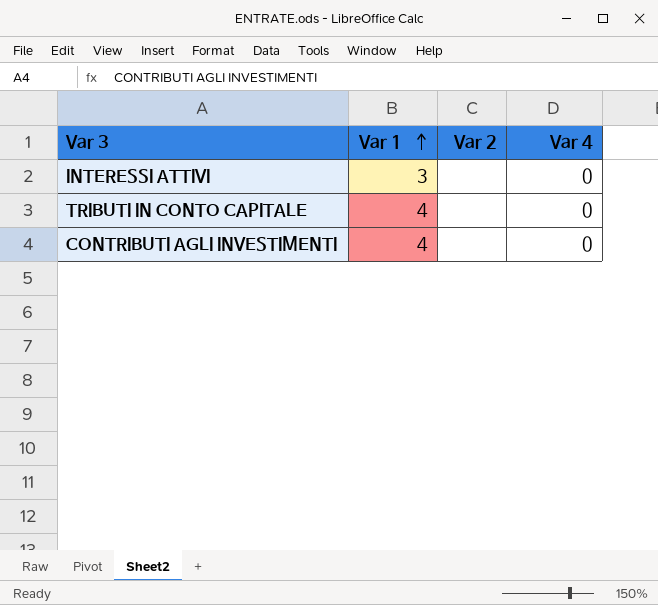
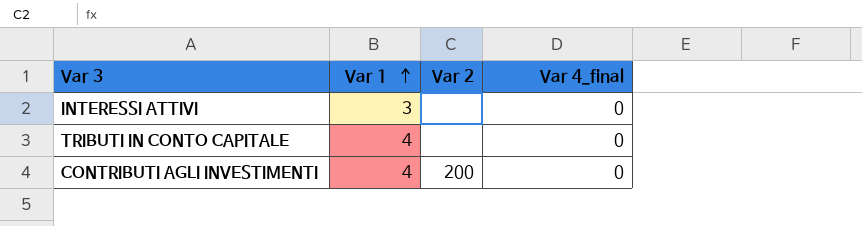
column name: Var 4 -> Var 4_final
CONTRIBUTI AGLI INVESTIMENTI | Var 2: none -> 200

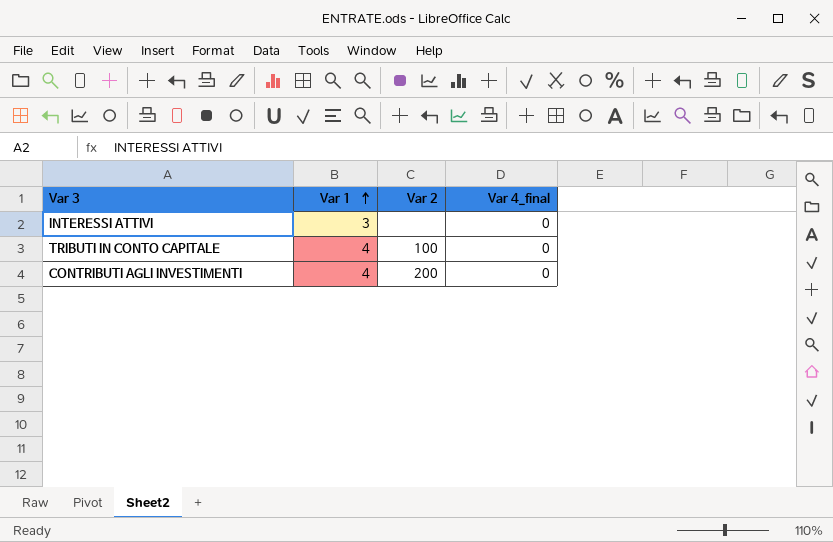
TRIBUTI IN CONTO CAPITALE | Var 2: none -> 100

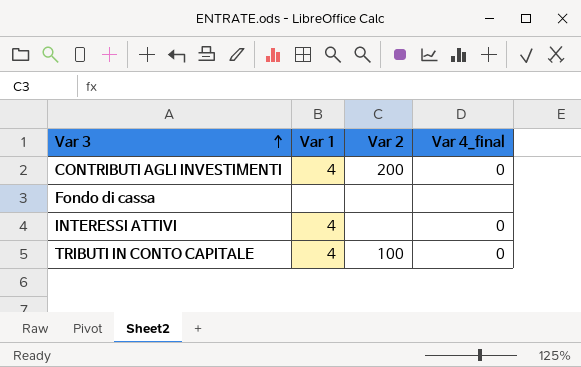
row order: Var 1 ascending -> Var 3 ascending
row Fondo di cassa: none -> none | none | none
INTERESSI ATTIVI | Var 1: 3 -> 4

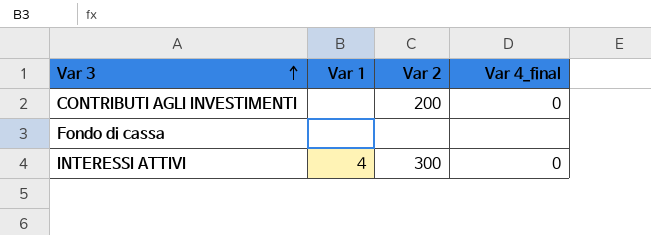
row TRIBUTI IN CONTO CAPITALE: 4 | 100 | 0 -> none
CONTRIBUTI AGLI INVESTIMENTI | Var 1: 4 -> none
INTERESSI ATTIVI | Var 2: none -> 300

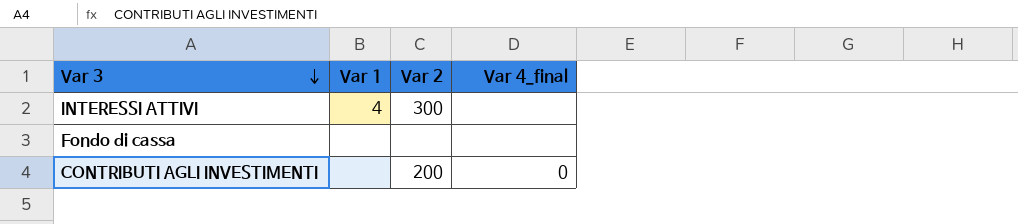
row order: Var 3 ascending -> Var 3 descending
INTERESSI ATTIVI | Var 4_final: 0 -> none

